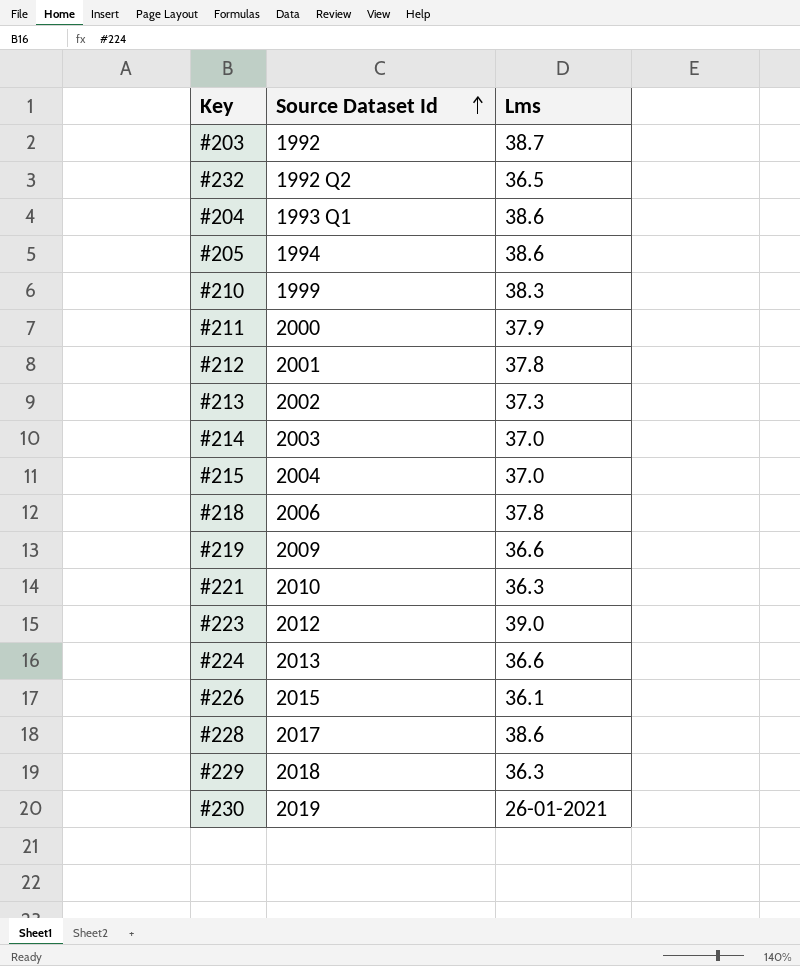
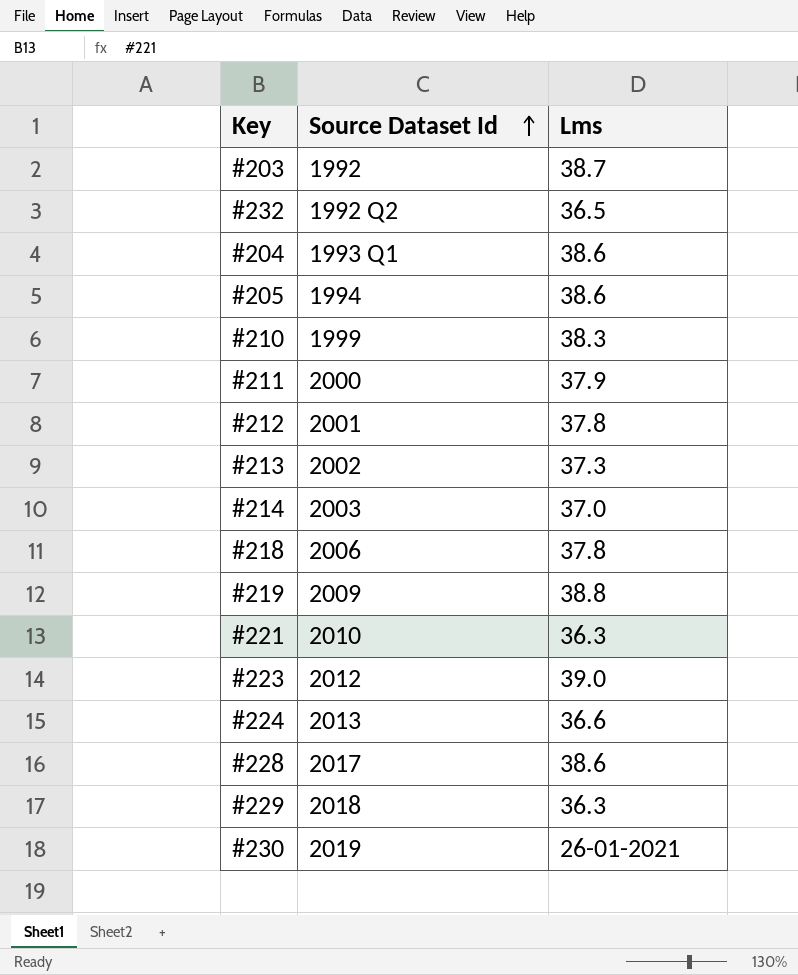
row #215: 2004 | 37.0 -> none
row #226: 2015 | 36.1 -> none
#219 | Lms: 36.6 -> 38.8

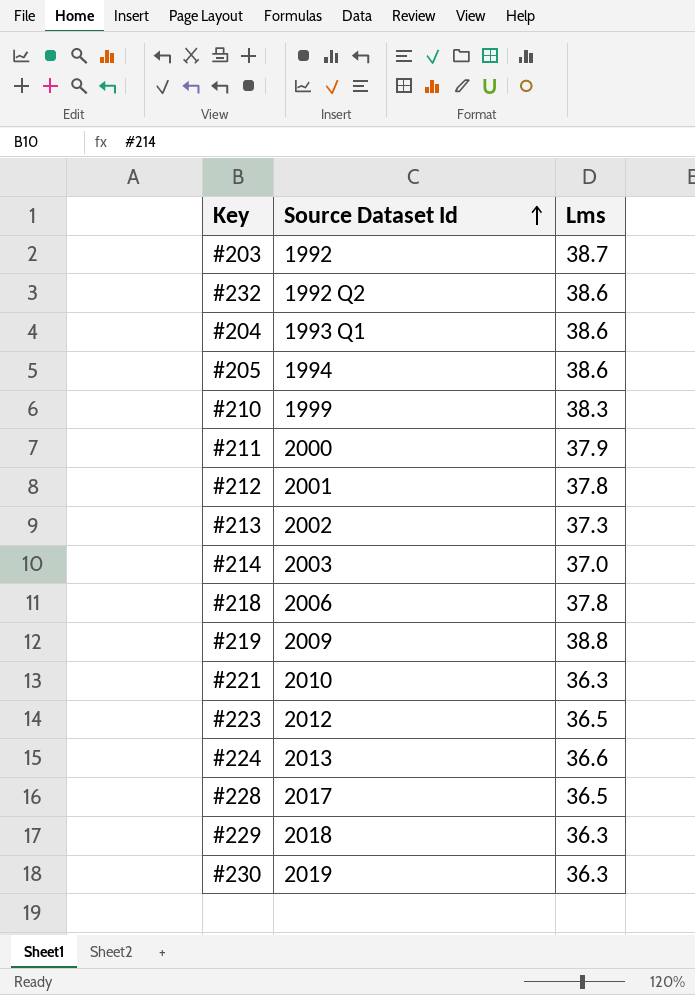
#232 | Lms: 36.5 -> 38.6
#223 | Lms: 39.0 -> 36.5
#228 | Lms: 38.6 -> 36.5
#230 | Lms: 26-01-2021 -> 36.3

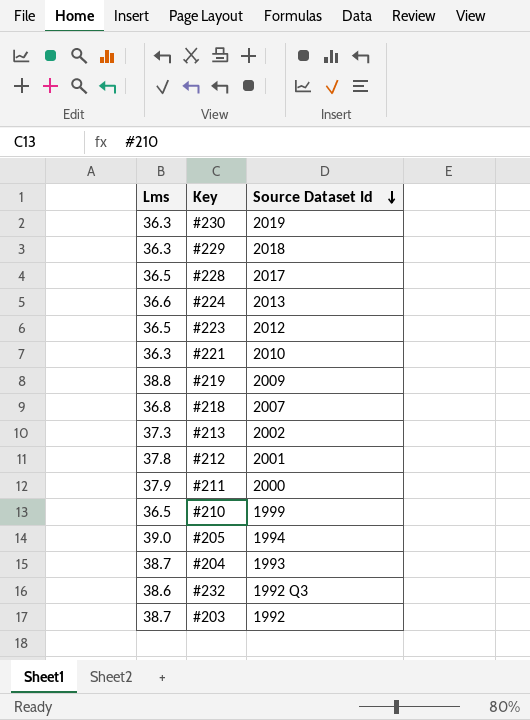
row order: Source Dataset Id ascending -> Source Dataset Id descending
column Lms | position: 3 -> 1
row #214: 2003 | 37.0 -> none
#218 | Lms: 37.8 -> 36.8
#218 | Source Dataset Id: 2006 -> 2007
#210 | Lms: 38.3 -> 36.5
#205 | Lms: 38.6 -> 39.0
#204 | Lms: 38.6 -> 38.7
#204 | Source Dataset Id: 1993 Q1 -> 1993
#232 | Source Dataset Id: 1992 Q2 -> 1992 Q3

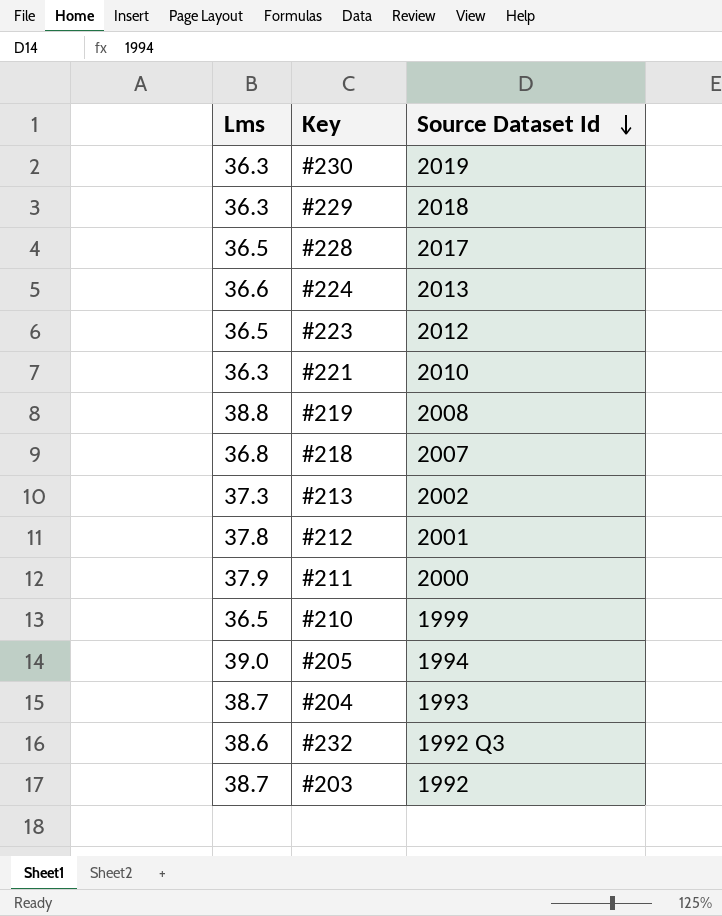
#219 | Source Dataset Id: 2009 -> 2008

